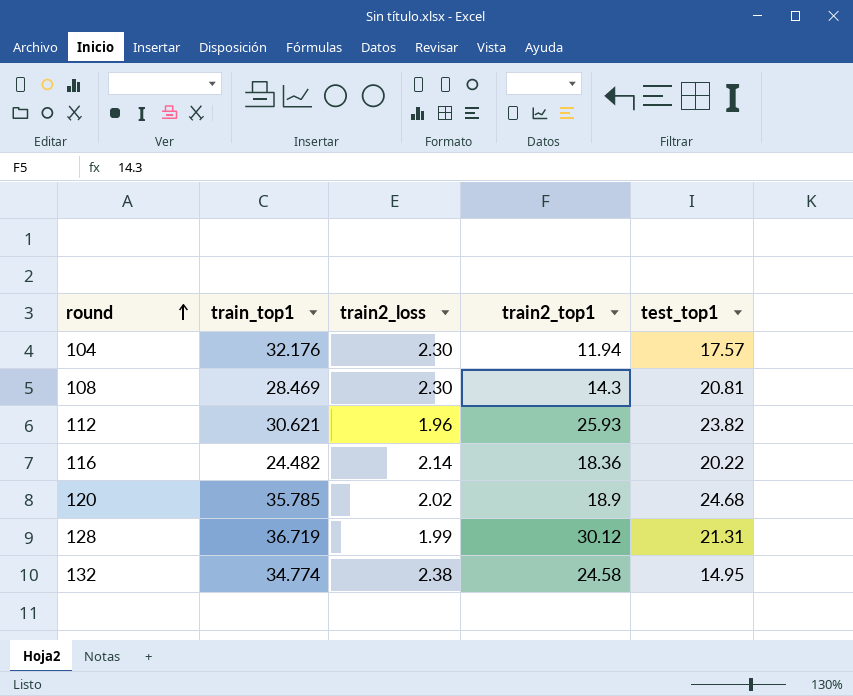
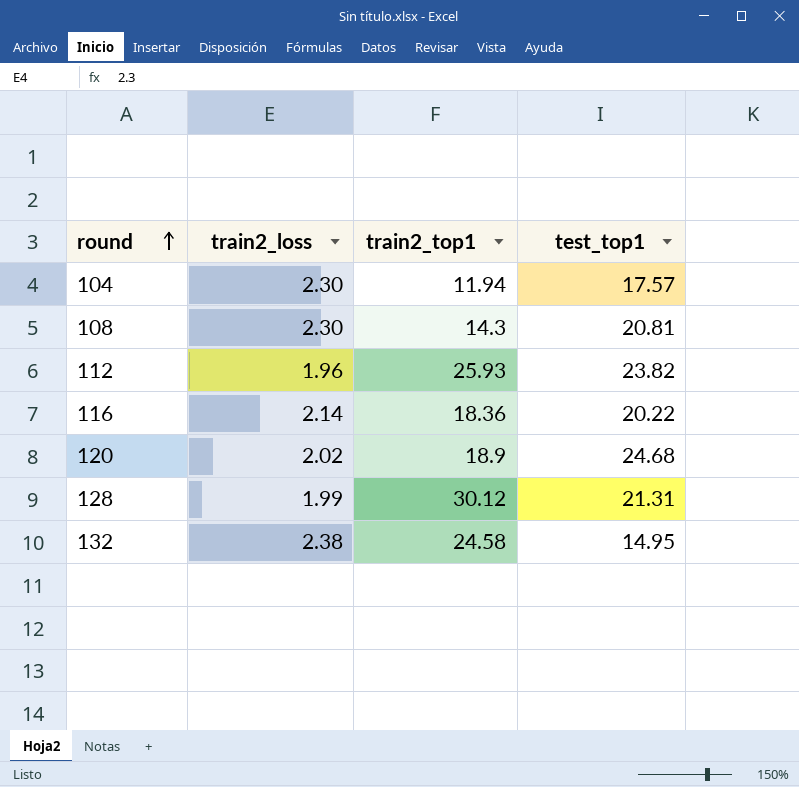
column train_top1 | position: 2 -> none

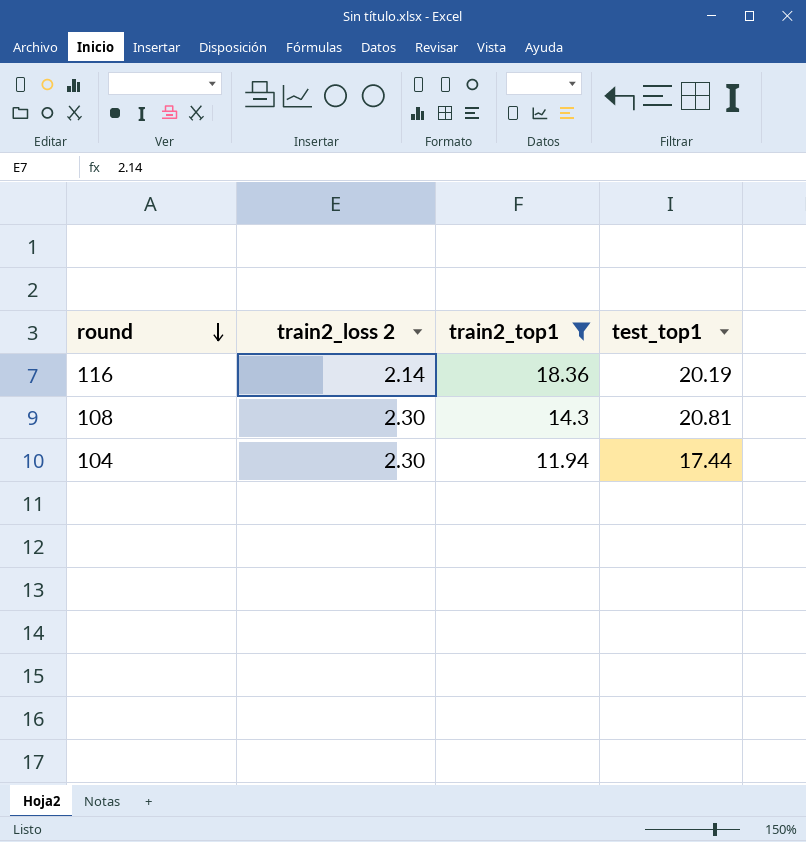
filter: none -> train2_top1 <= 18.36
row order: round ascending -> round descending
column name: train2_loss -> train2_loss 2
116 | test_top1: 20.22 -> 20.19
104 | test_top1: 17.57 -> 17.44

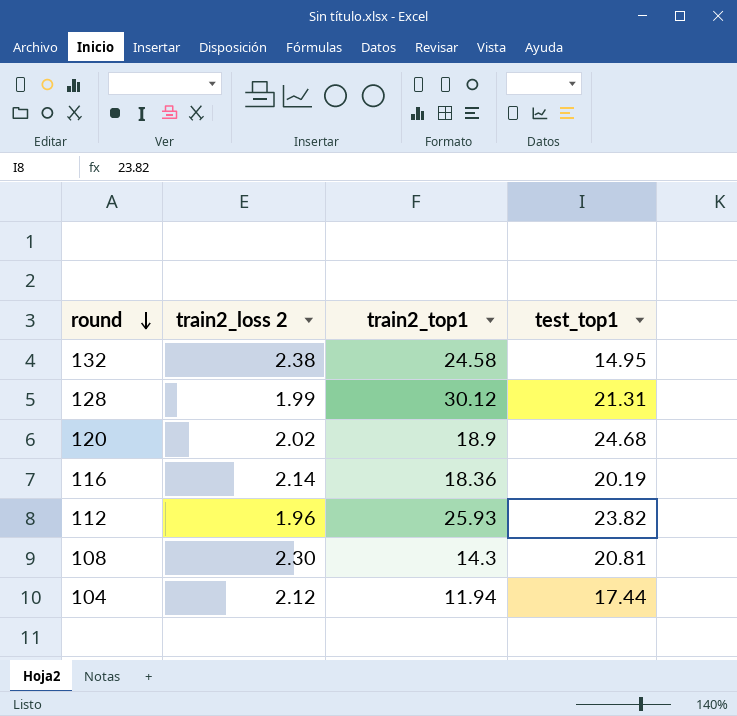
filter: train2_top1 <= 18.36 -> none
104 | train2_loss 2: 2.30 -> 2.12

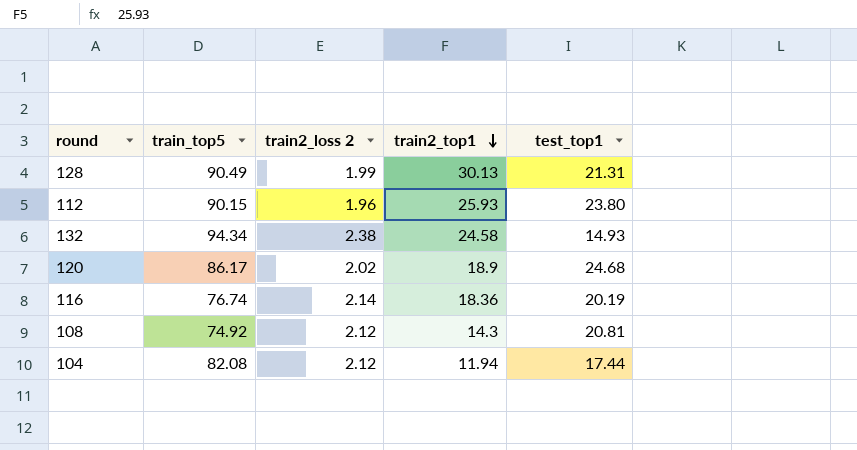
row order: round descending -> train2_top1 descending
column train_top5 | position: none -> 2
128 | train2_top1: 30.12 -> 30.13
112 | test_top1: 23.82 -> 23.80
132 | test_top1: 14.95 -> 14.93
108 | train2_loss 2: 2.30 -> 2.12

